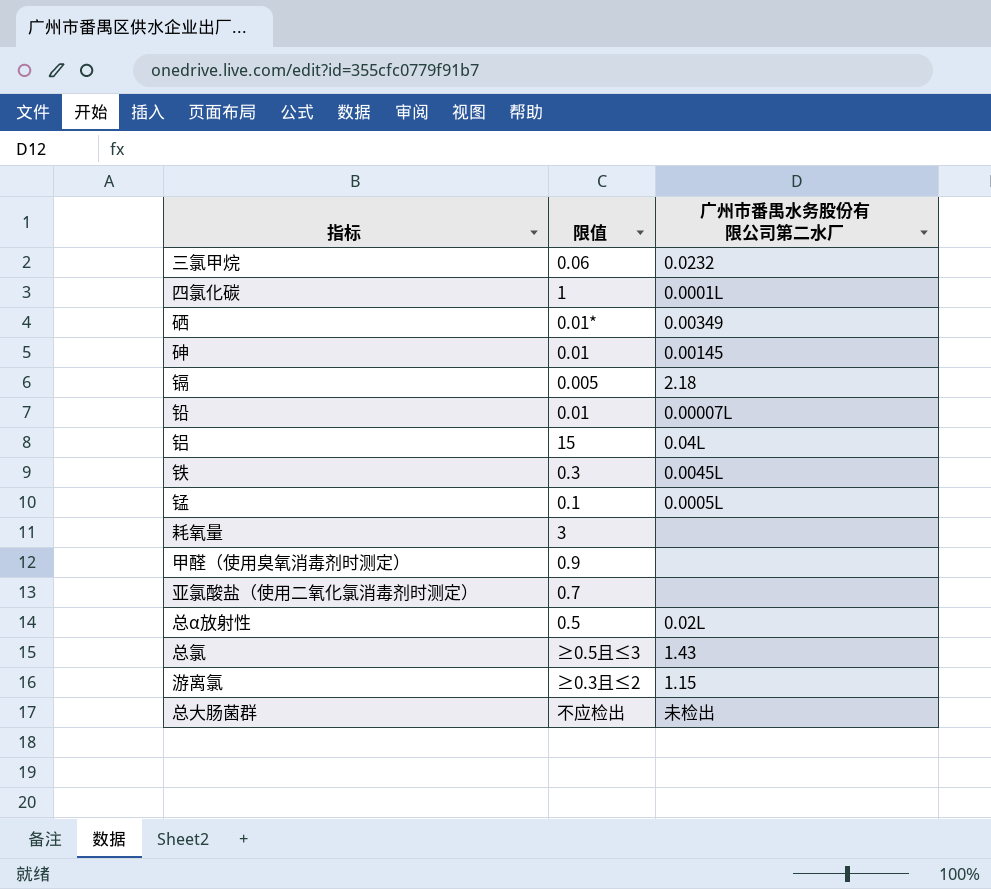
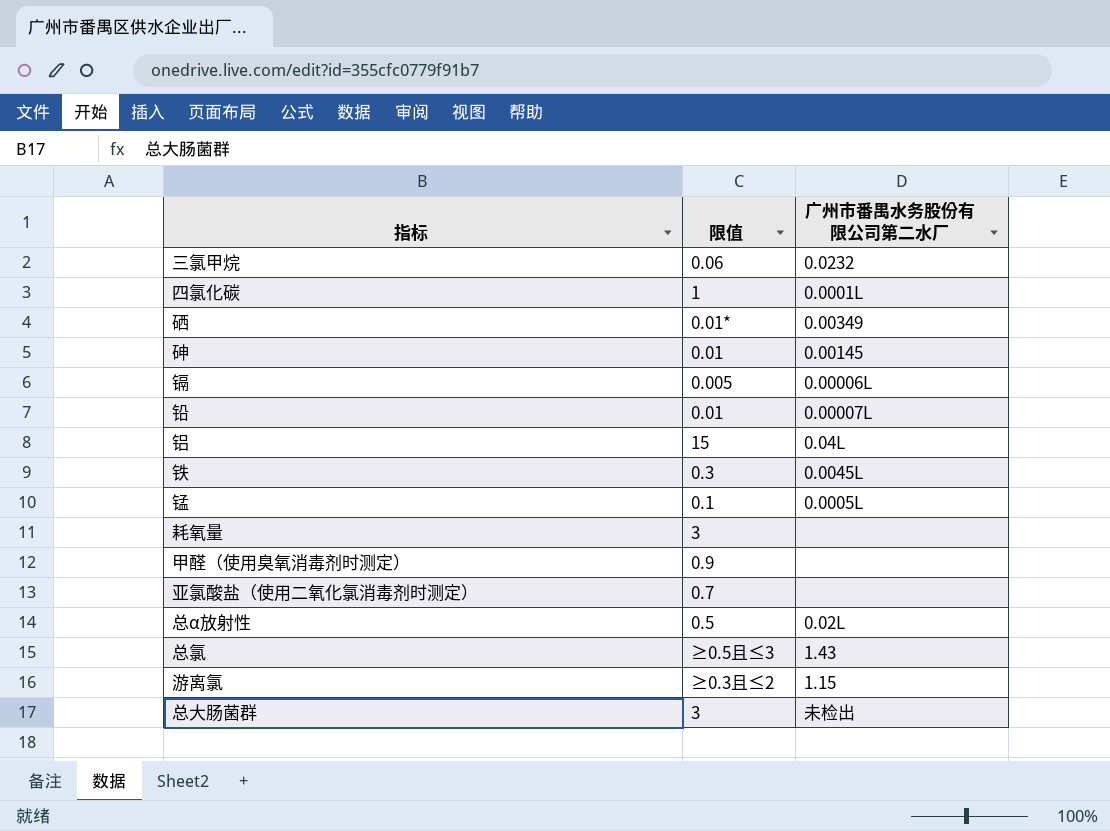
镉 | 广州市番禺水务股份有限公司第二水厂: 2.18 -> 0.00006L
总大肠菌群 | 限值: 不应检出 -> 3

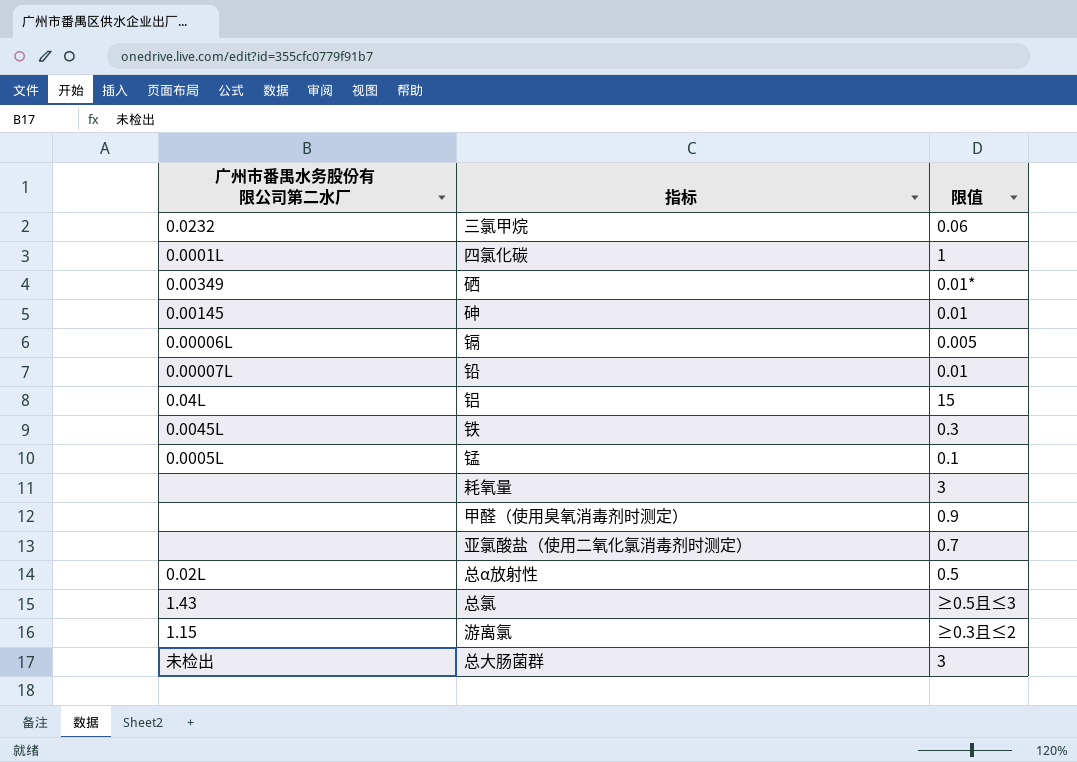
column 广州市番禺水务股份有限公司第二水厂 | position: 3 -> 1

